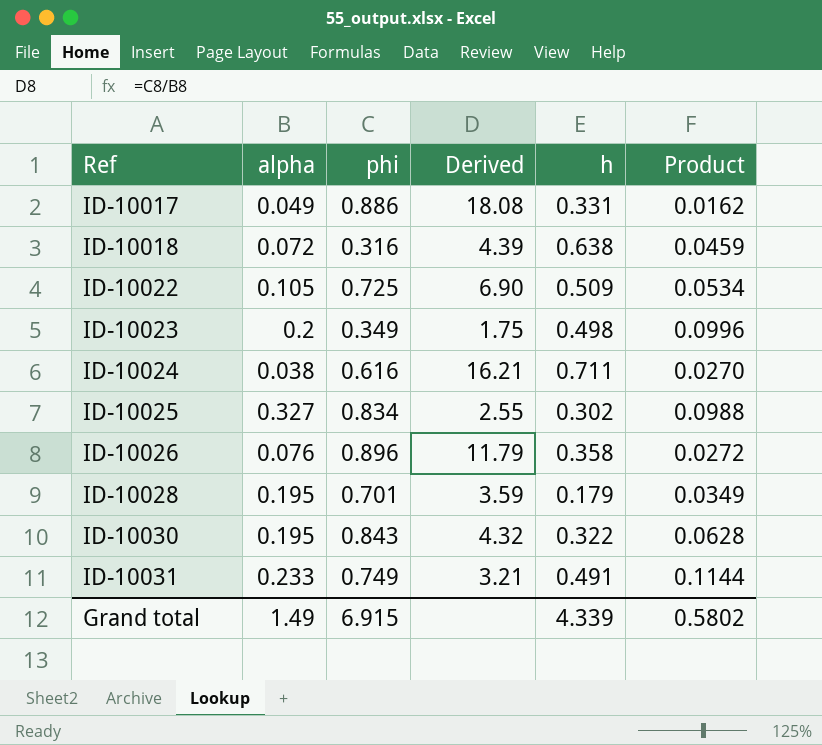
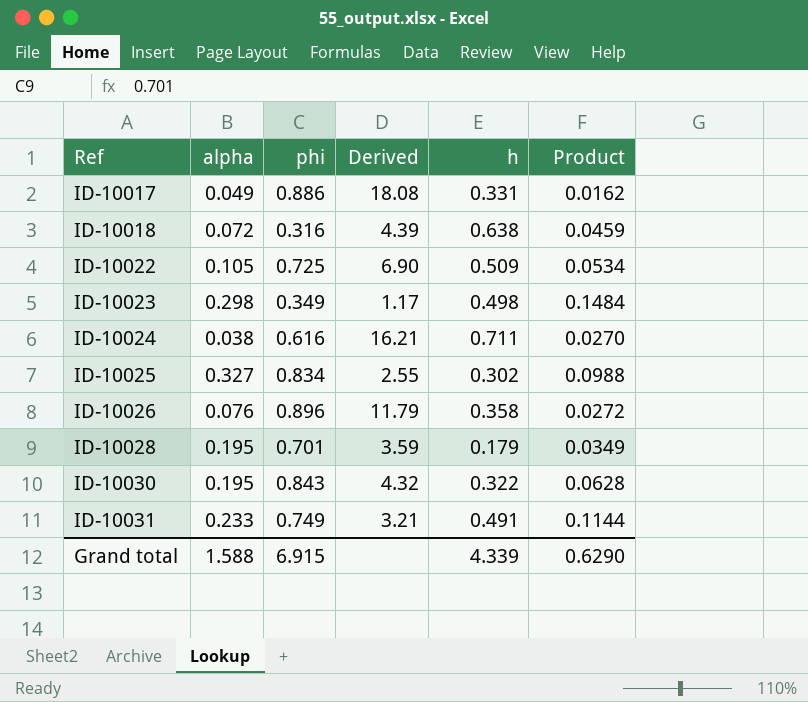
ID-10023 | alpha: 0.2 -> 0.298
ID-10023 | Derived: 1.75 -> 1.17
ID-10023 | Product: 0.0996 -> 0.1484
Grand total | alpha: 1.49 -> 1.588
Grand total | Product: 0.5802 -> 0.6290

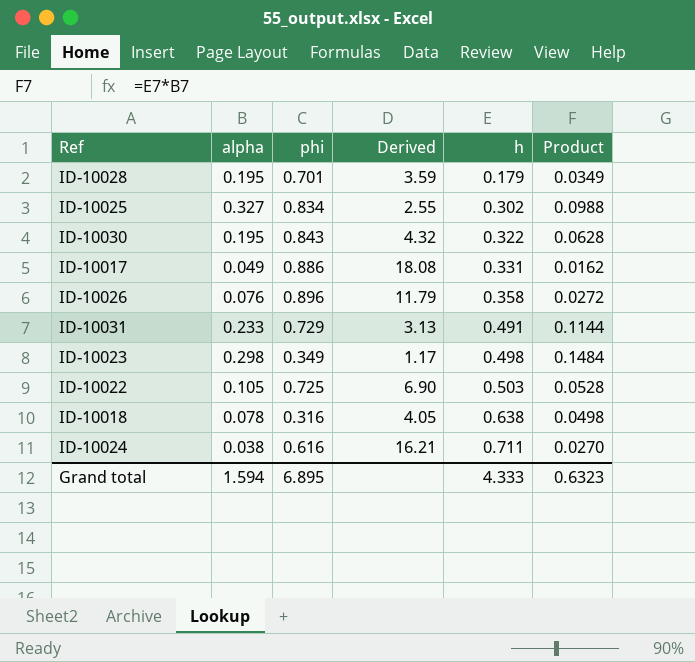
row order: Ref ascending -> h ascending
ID-10031 | phi: 0.749 -> 0.729
ID-10031 | Derived: 3.21 -> 3.13
ID-10022 | h: 0.509 -> 0.503
ID-10022 | Product: 0.0534 -> 0.0528
ID-10018 | alpha: 0.072 -> 0.078
ID-10018 | Derived: 4.39 -> 4.05
ID-10018 | Product: 0.0459 -> 0.0498
Grand total | alpha: 1.588 -> 1.594
Grand total | phi: 6.915 -> 6.895
Grand total | h: 4.339 -> 4.333
Grand total | Product: 0.6290 -> 0.6323

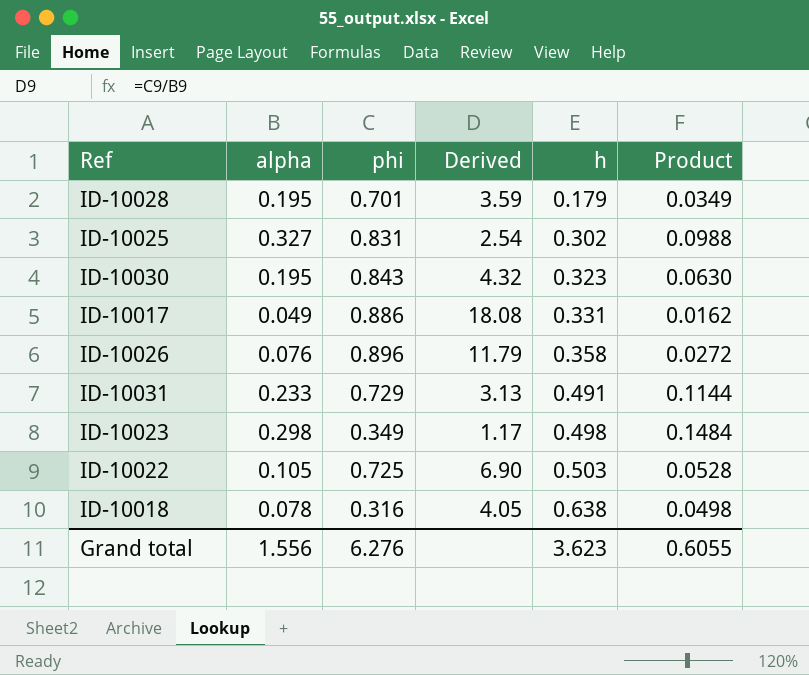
row ID-10024: 0.038 | 0.616 | 16.21 | 0.711 | 0.0270 -> none
ID-10025 | phi: 0.834 -> 0.831
ID-10025 | Derived: 2.55 -> 2.54
ID-10030 | h: 0.322 -> 0.323
ID-10030 | Product: 0.0628 -> 0.0630
Grand total | alpha: 1.594 -> 1.556
Grand total | phi: 6.895 -> 6.276
Grand total | h: 4.333 -> 3.623
Grand total | Product: 0.6323 -> 0.6055

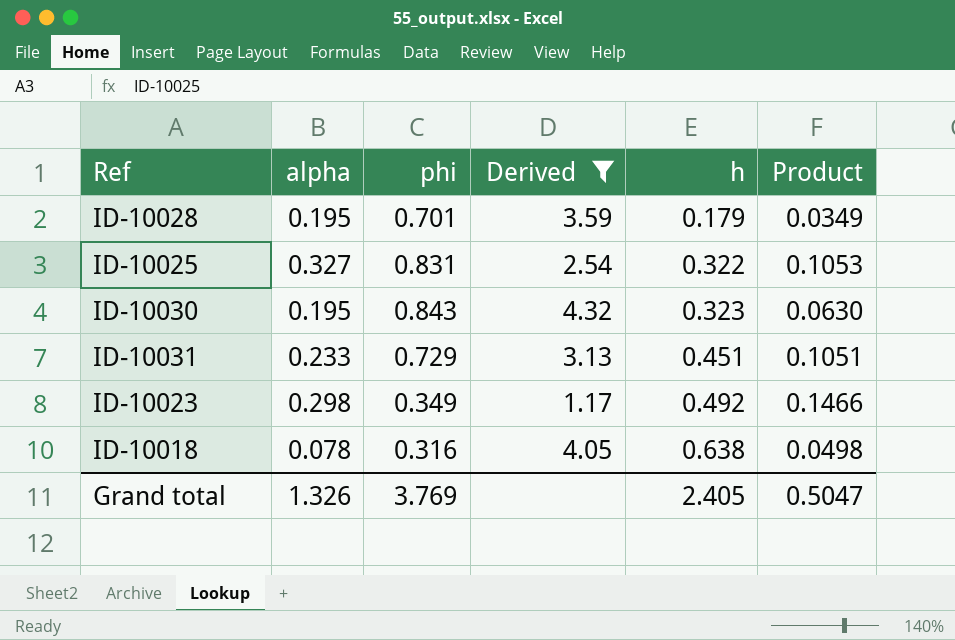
filter: none -> Derived <= 4.32
ID-10025 | h: 0.302 -> 0.322
ID-10025 | Product: 0.0988 -> 0.1053
ID-10031 | h: 0.491 -> 0.451
ID-10031 | Product: 0.1144 -> 0.1051
ID-10023 | h: 0.498 -> 0.492
ID-10023 | Product: 0.1484 -> 0.1466
Grand total | alpha: 1.556 -> 1.326
Grand total | phi: 6.276 -> 3.769
Grand total | h: 3.623 -> 2.405
Grand total | Product: 0.6055 -> 0.5047

